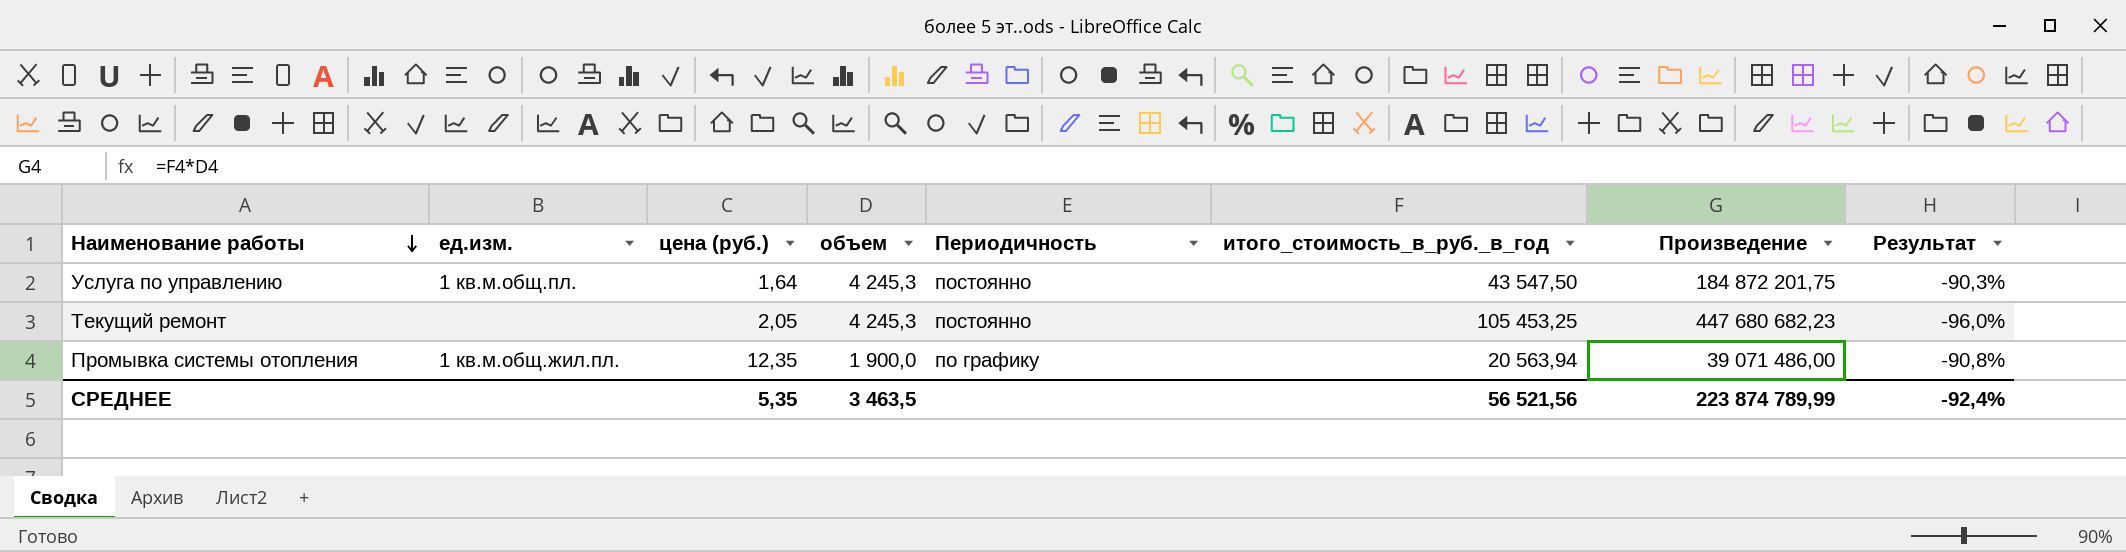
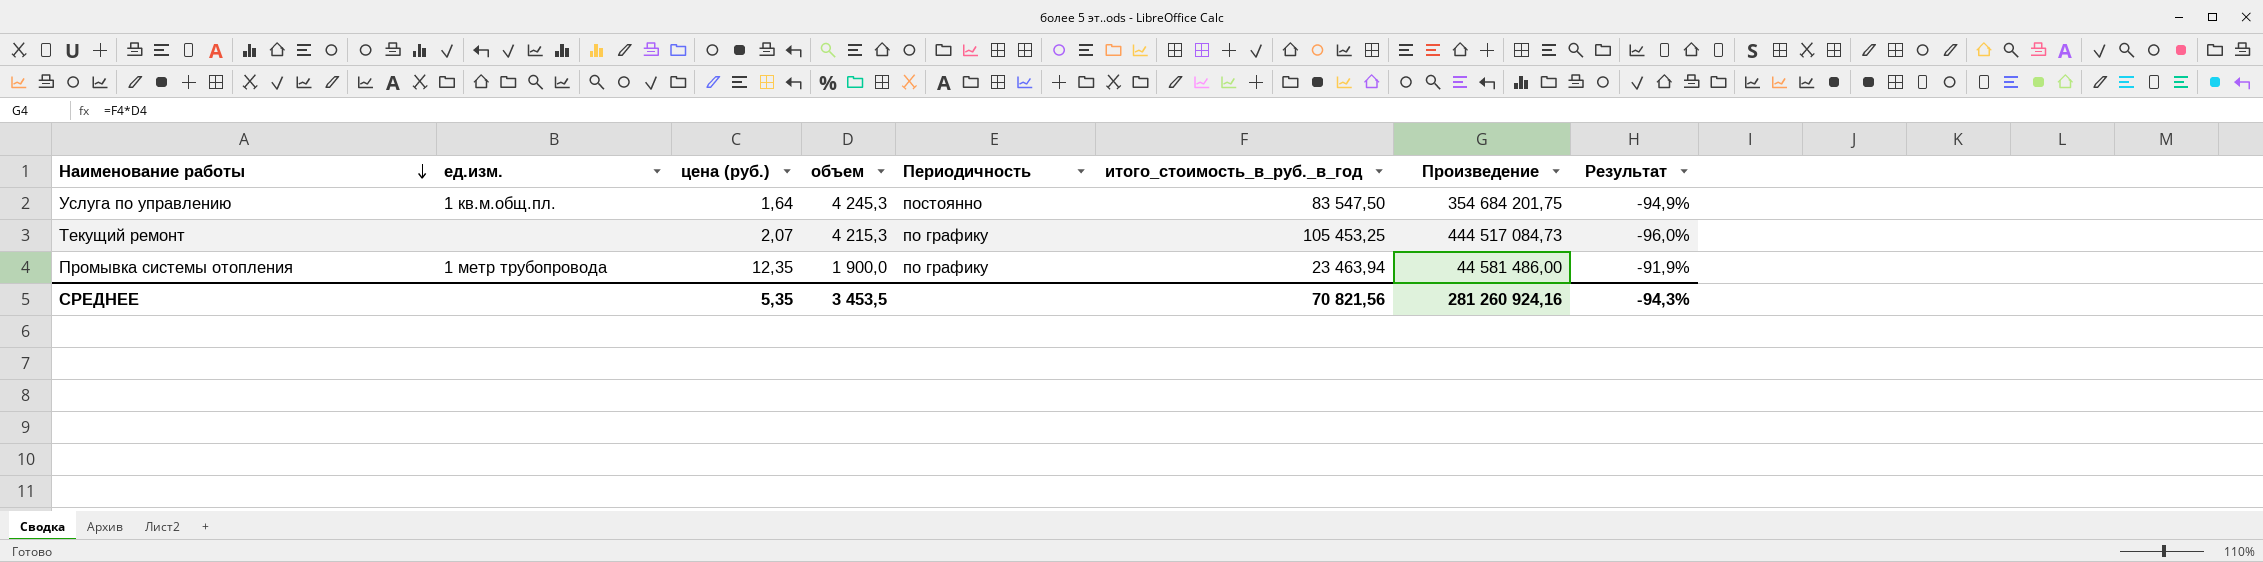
Услуга по управлению | итого_стоимость_в_руб._в_год: 43 547,50 -> 83 547,50
Услуга по управлению | Произведение: 184 872 201,75 -> 354 684 201,75
Услуга по управлению | Результат: -90,3% -> -94,9%
Текущий ремонт | цена (руб.): 2,05 -> 2,07
Текущий ремонт | объем: 4 245,3 -> 4 215,3
Текущий ремонт | Периодичность: постоянно -> по графику
Текущий ремонт | Произведение: 447 680 682,23 -> 444 517 084,73
Промывка системы отопления | ед.изм.: 1 кв.м.общ.жил.пл. -> 1 метр трубопровода
Промывка системы отопления | итого_стоимость_в_руб._в_год: 20 563,94 -> 23 463,94
Промывка системы отопления | Произведение: 39 071 486,00 -> 44 581 486,00
Промывка системы отопления | Результат: -90,8% -> -91,9%
СРЕДНЕЕ | объем: 3 463,5 -> 3 453,5
СРЕДНЕЕ | итого_стоимость_в_руб._в_год: 56 521,56 -> 70 821,56
СРЕДНЕЕ | Произведение: 223 874 789,99 -> 281 260 924,16
СРЕДНЕЕ | Результат: -92,4% -> -94,3%

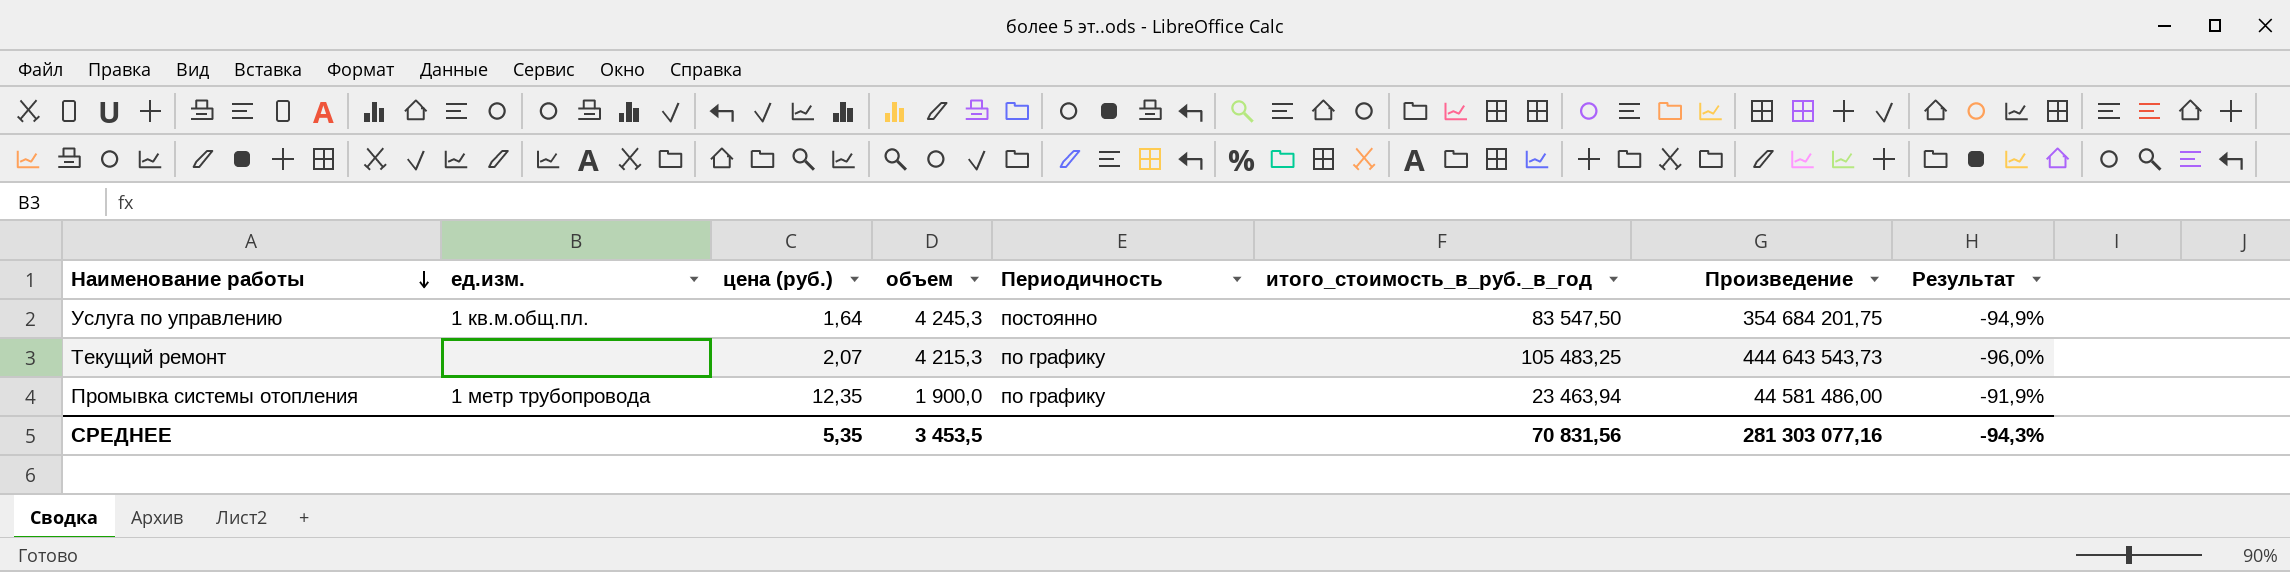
Текущий ремонт | итого_стоимость_в_руб._в_год: 105 453,25 -> 105 483,25
Текущий ремонт | Произведение: 444 517 084,73 -> 444 643 543,73
СРЕДНЕЕ | итого_стоимость_в_руб._в_год: 70 821,56 -> 70 831,56
СРЕДНЕЕ | Произведение: 281 260 924,16 -> 281 303 077,16

